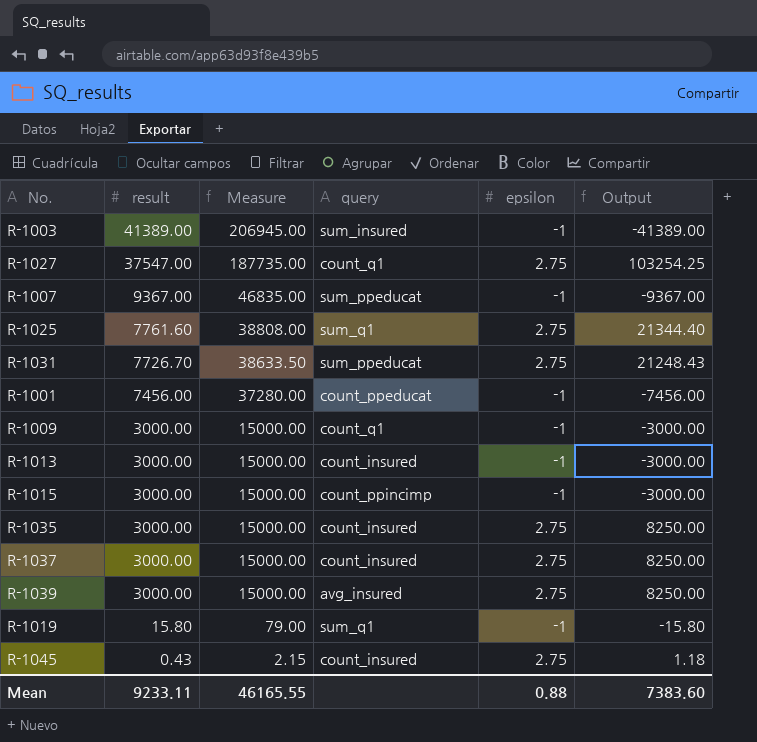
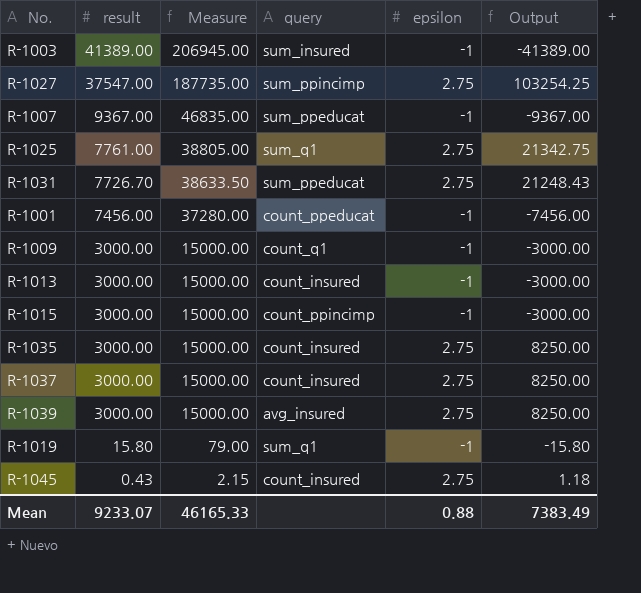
R-1027 | query: count_q1 -> sum_ppincimp
R-1025 | result: 7761.60 -> 7761.00
R-1025 | Measure: 38808.00 -> 38805.00
R-1025 | Output: 21344.40 -> 21342.75
Mean | result: 9233.11 -> 9233.07
Mean | Measure: 46165.55 -> 46165.33
Mean | Output: 7383.60 -> 7383.49

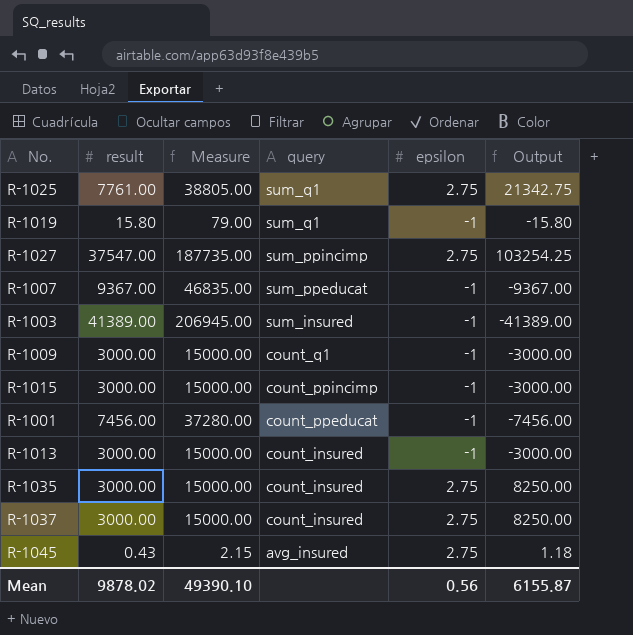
row order: result descending -> query descending
row R-1031: 7726.70 | 38633.50 | sum_ppeducat | 2.75 | 21248.43 -> none
row R-1039: 3000.00 | 15000.00 | avg_insured | 2.75 | 8250.00 -> none
R-1045 | query: count_insured -> avg_insured
Mean | result: 9233.07 -> 9878.02
Mean | Measure: 46165.33 -> 49390.10
Mean | epsilon: 0.88 -> 0.56
Mean | Output: 7383.49 -> 6155.87

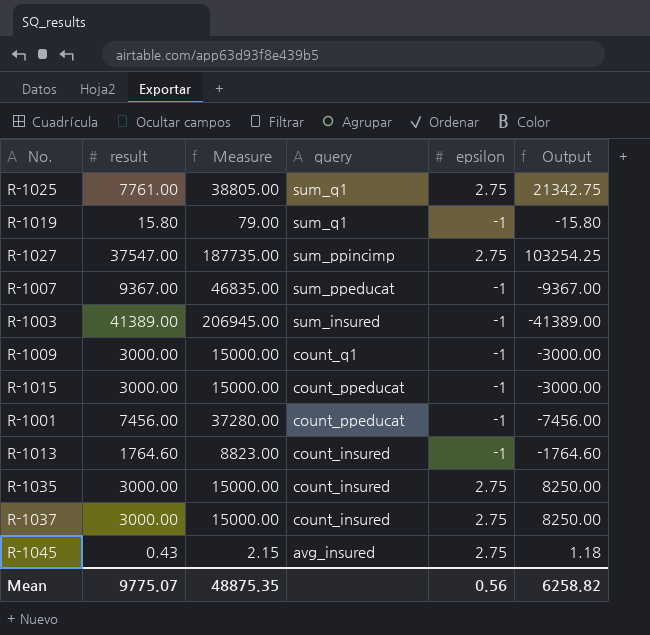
R-1015 | query: count_ppincimp -> count_ppeducat
R-1013 | result: 3000.00 -> 1764.60
R-1013 | Measure: 15000.00 -> 8823.00
R-1013 | Output: -3000.00 -> -1764.60
Mean | result: 9878.02 -> 9775.07
Mean | Measure: 49390.10 -> 48875.35
Mean | Output: 6155.87 -> 6258.82

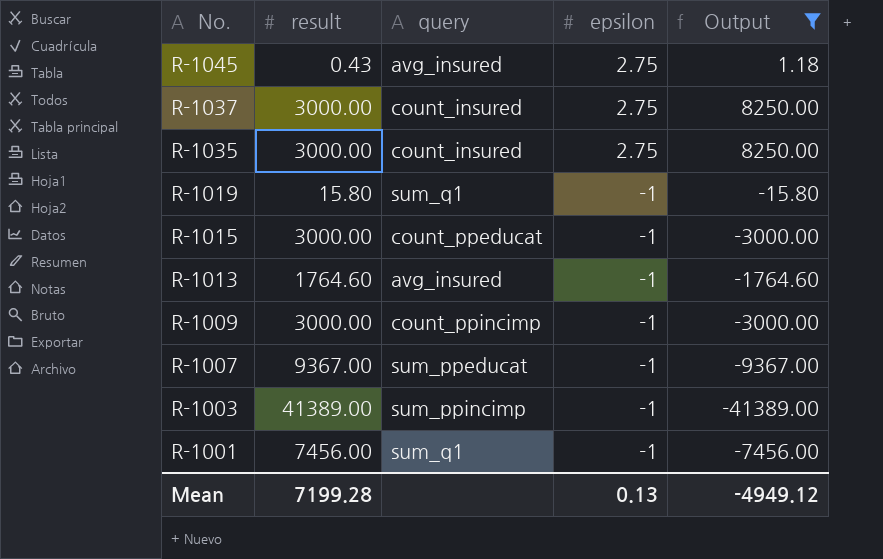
filter: none -> Output <= 8250.00
row order: query descending -> No. descending
column Measure | formula: [result] * 5 -> none
R-1013 | query: count_insured -> avg_insured
R-1009 | query: count_q1 -> count_ppincimp
R-1003 | query: sum_insured -> sum_ppincimp
R-1001 | query: count_ppeducat -> sum_q1
Mean | result: 9775.07 -> 7199.28
Mean | epsilon: 0.56 -> 0.13
Mean | Output: 6258.82 -> -4949.12

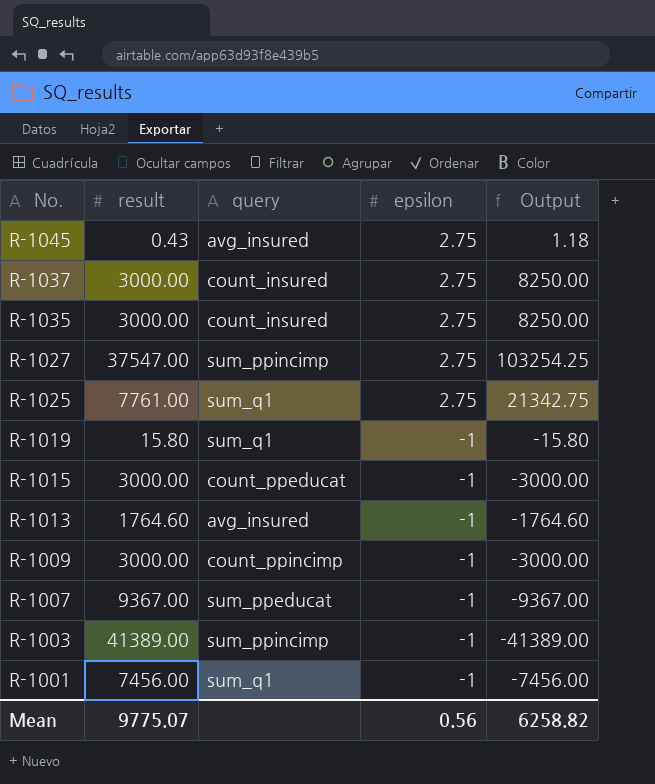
filter: Output <= 8250.00 -> none
Mean | result: 7199.28 -> 9775.07
Mean | epsilon: 0.13 -> 0.56
Mean | Output: -4949.12 -> 6258.82

